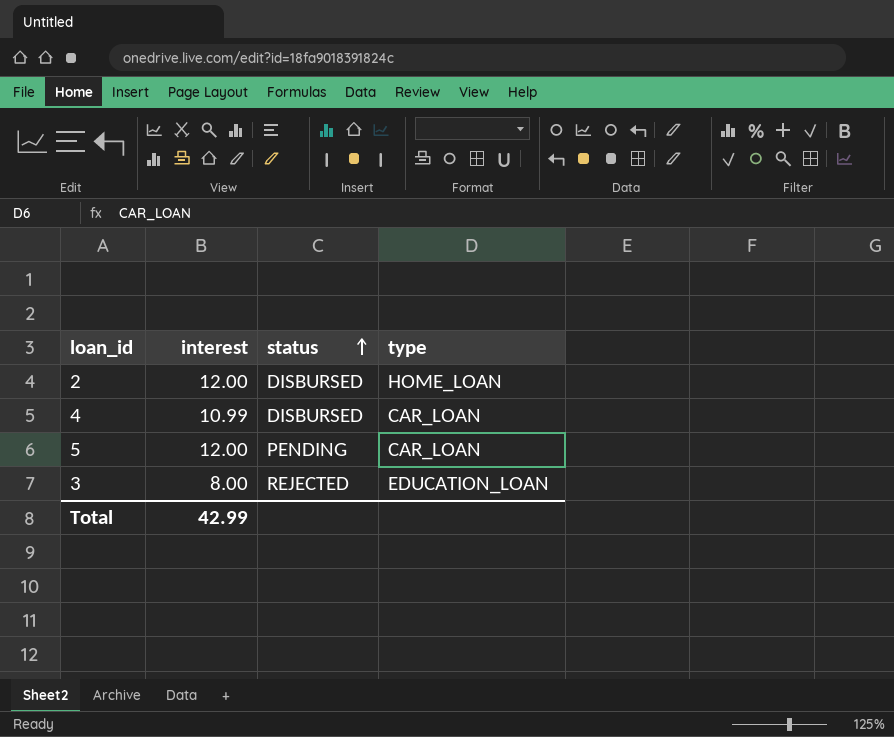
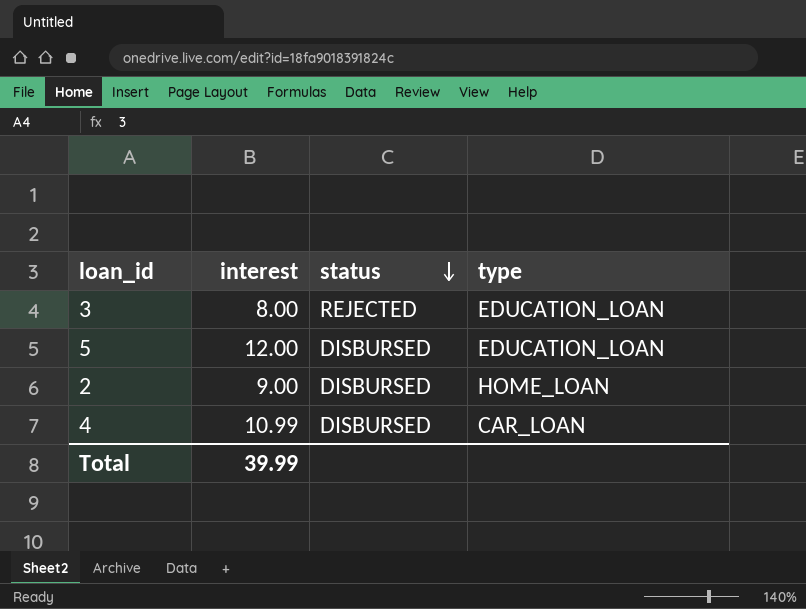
row order: status ascending -> status descending
5 | status: PENDING -> DISBURSED
5 | type: CAR_LOAN -> EDUCATION_LOAN
2 | interest: 12.00 -> 9.00
Total | interest: 42.99 -> 39.99

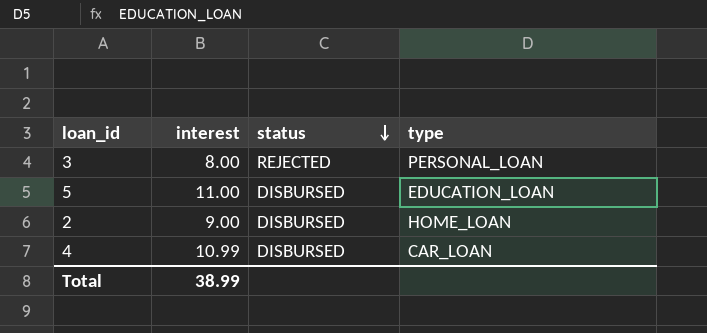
3 | type: EDUCATION_LOAN -> PERSONAL_LOAN
5 | interest: 12.00 -> 11.00
Total | interest: 39.99 -> 38.99

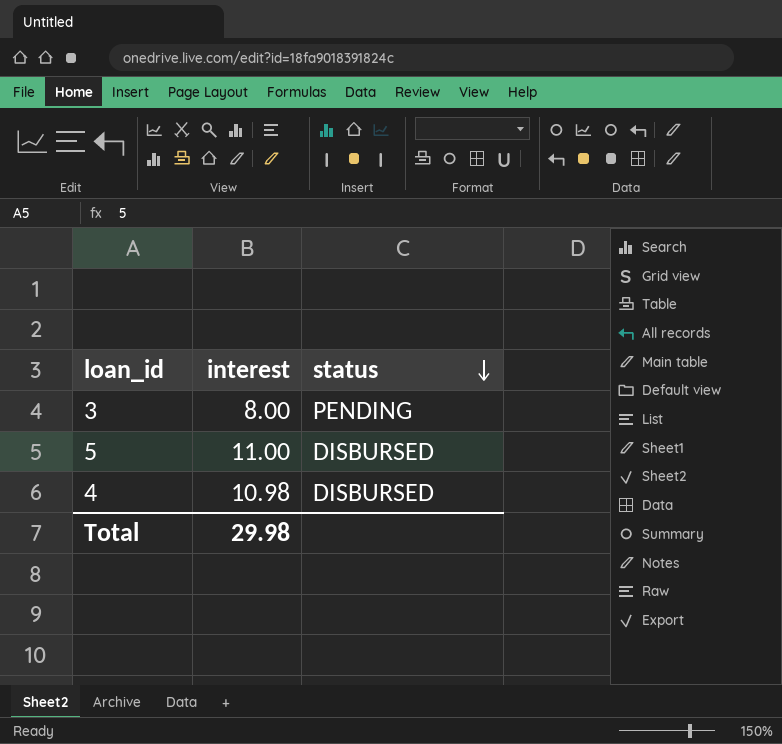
column type | position: 4 -> none
row 2: 9.00 | DISBURSED | HOME_LOAN -> none
3 | status: REJECTED -> PENDING
4 | interest: 10.99 -> 10.98
Total | interest: 38.99 -> 29.98

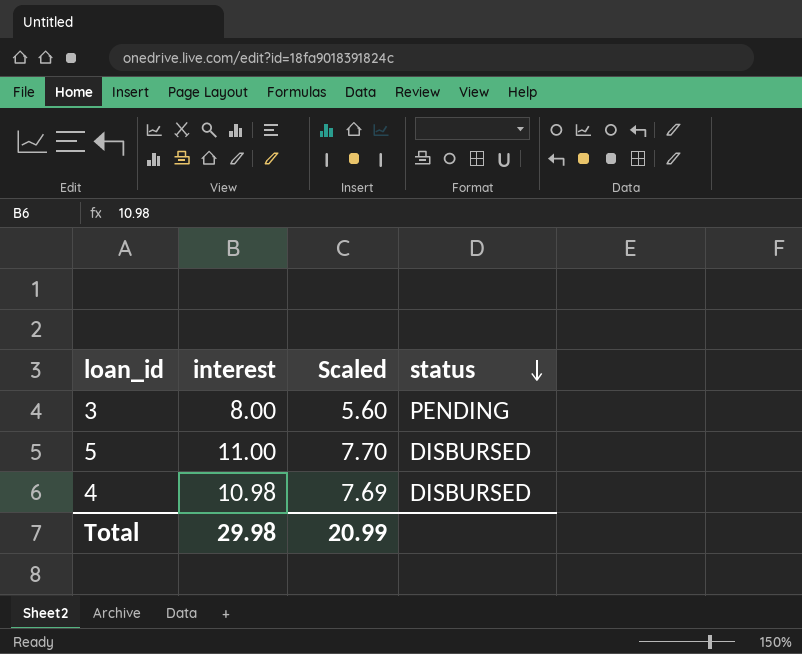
column Scaled | formula: none -> [interest] * 0.7

